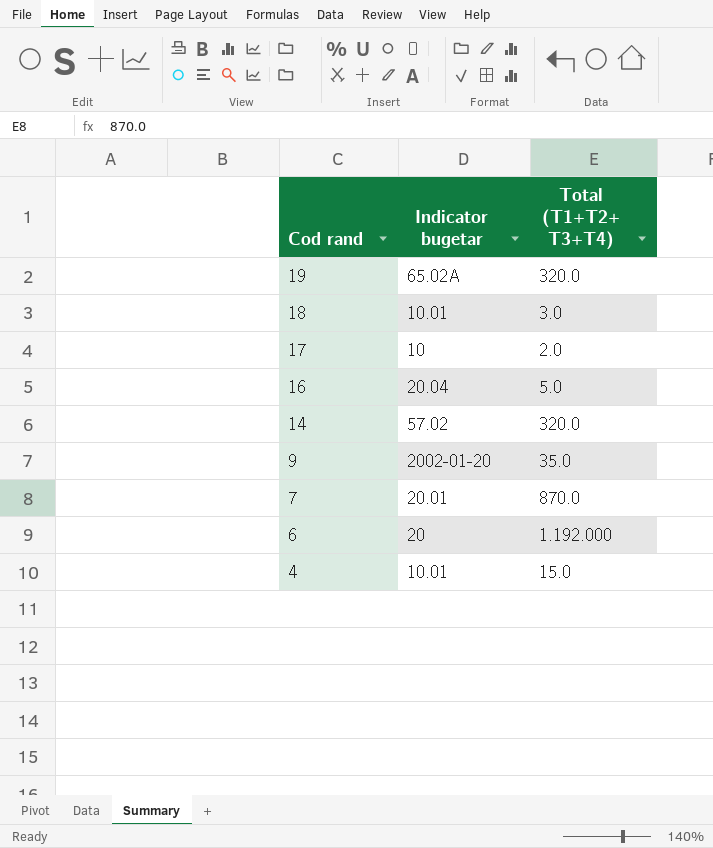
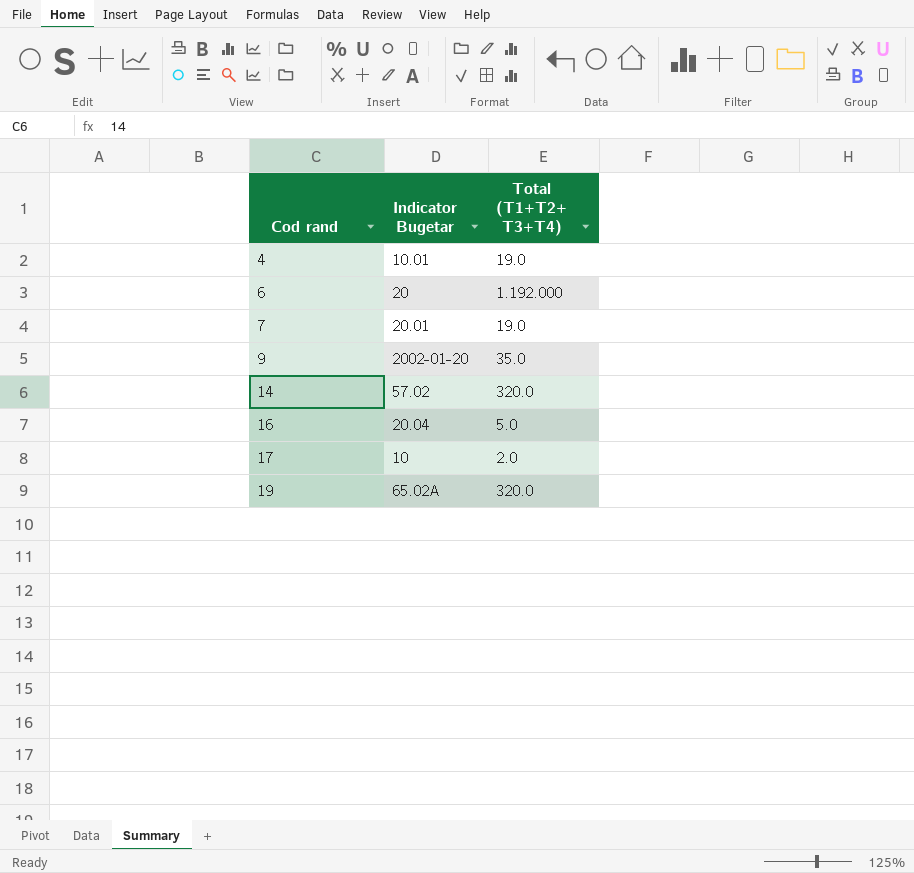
row order: Cod rand descending -> Cod rand ascending
column name: Indicator bugetar -> Indicator Bugetar
row 18: 10.01 | 3.0 -> none
4 | Total (T1+T2+ T3+T4): 15.0 -> 19.0
7 | Total (T1+T2+ T3+T4): 870.0 -> 19.0

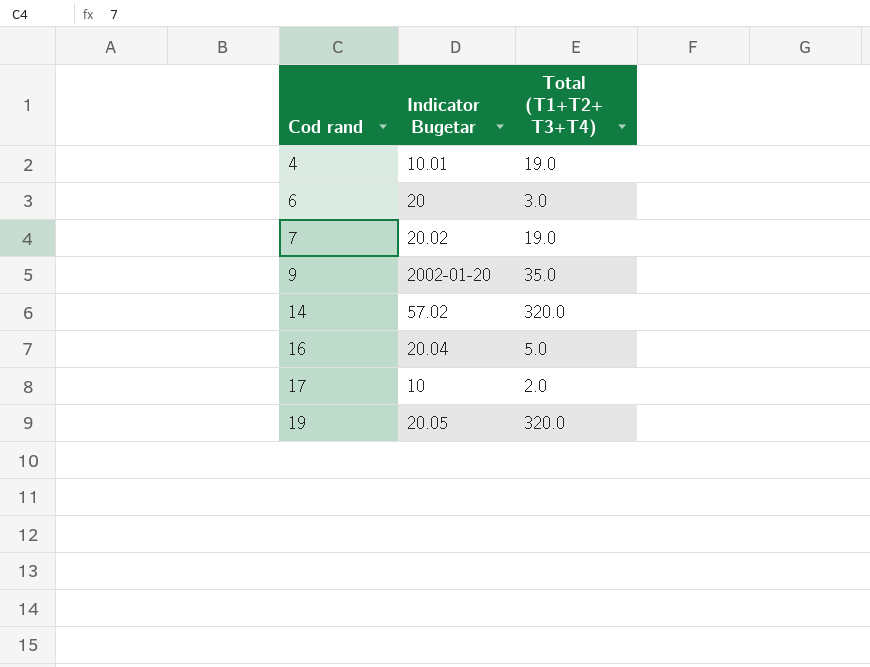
6 | Total (T1+T2+ T3+T4): 1.192.000 -> 3.0
7 | Indicator Bugetar: 20.01 -> 20.02
19 | Indicator Bugetar: 65.02A -> 20.05

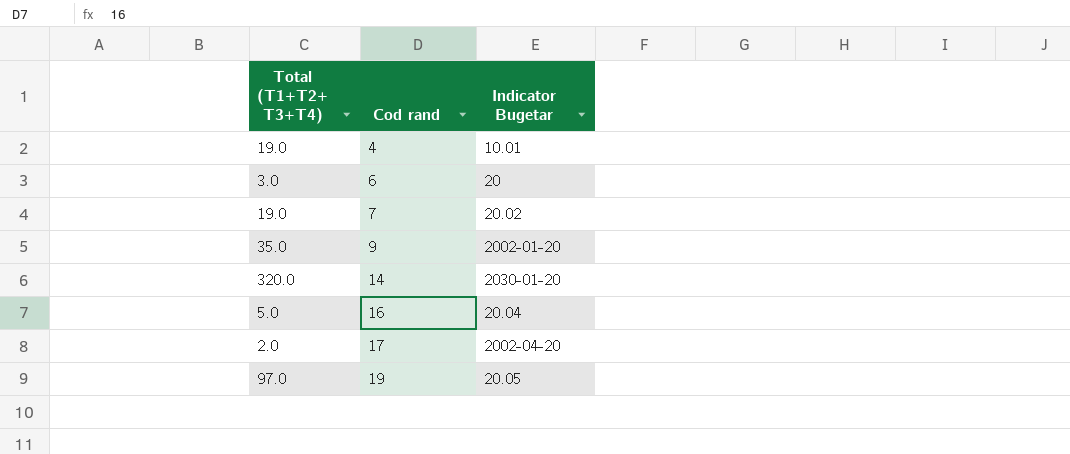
column Total (T1+T2+ T3+T4) | position: 3 -> 1
14 | Indicator Bugetar: 57.02 -> 2030-01-20
17 | Indicator Bugetar: 10 -> 2002-04-20
19 | Total (T1+T2+ T3+T4): 320.0 -> 97.0

